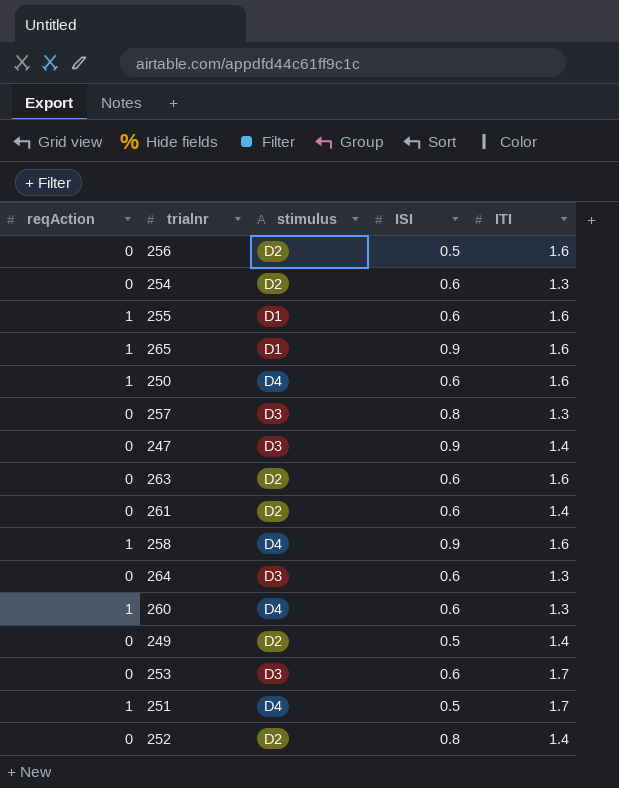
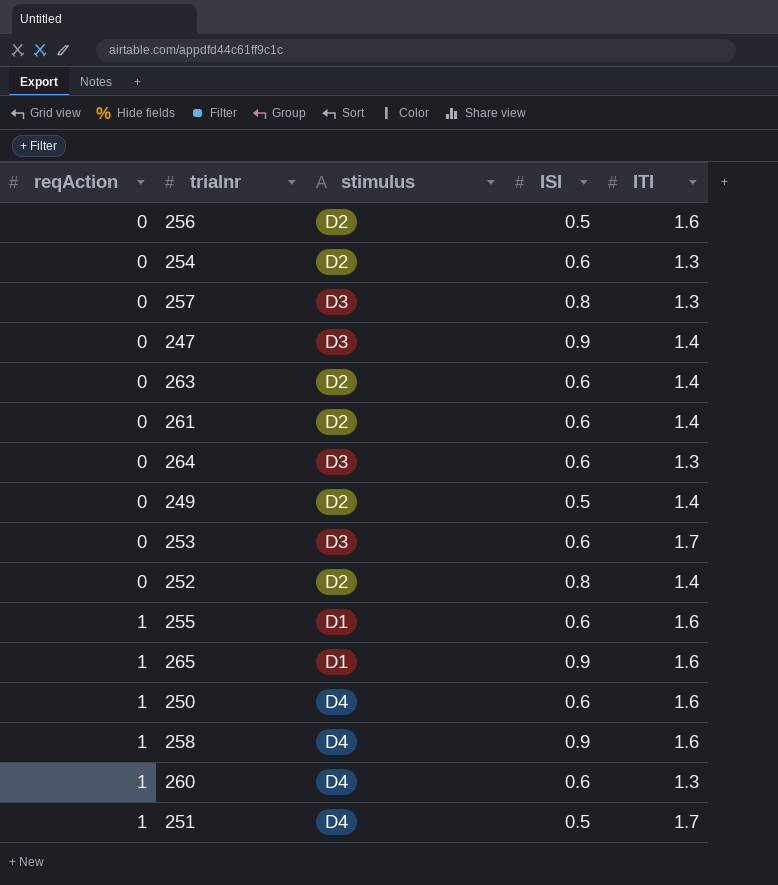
row order: none -> reqAction ascending
263 | ITI: 1.6 -> 1.4

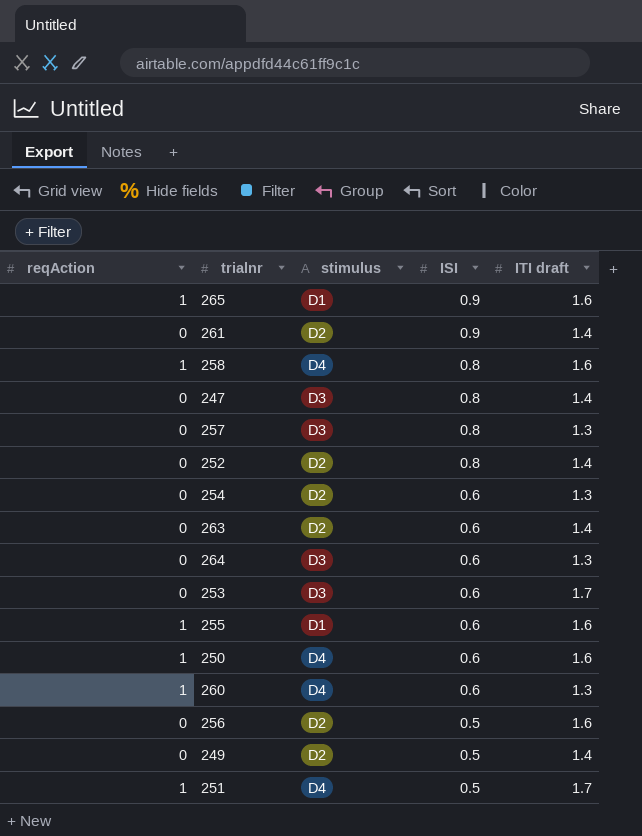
row order: reqAction ascending -> ISI descending
column name: ITI -> ITI draft
261 | ISI: 0.6 -> 0.9
258 | ISI: 0.9 -> 0.8
247 | ISI: 0.9 -> 0.8

